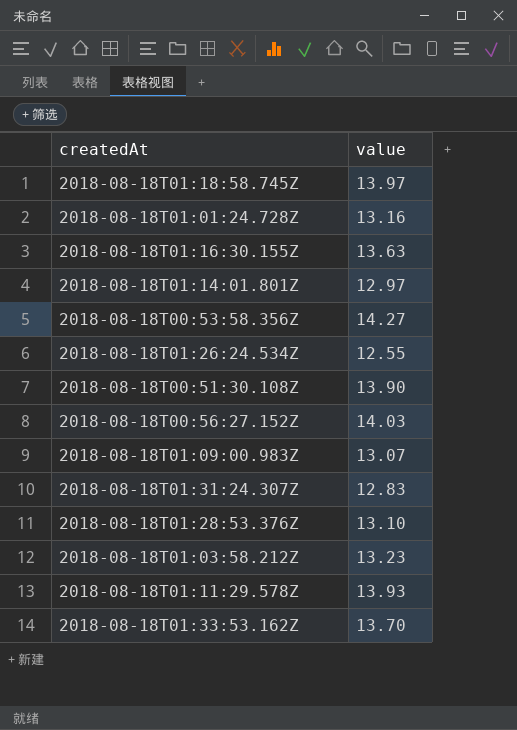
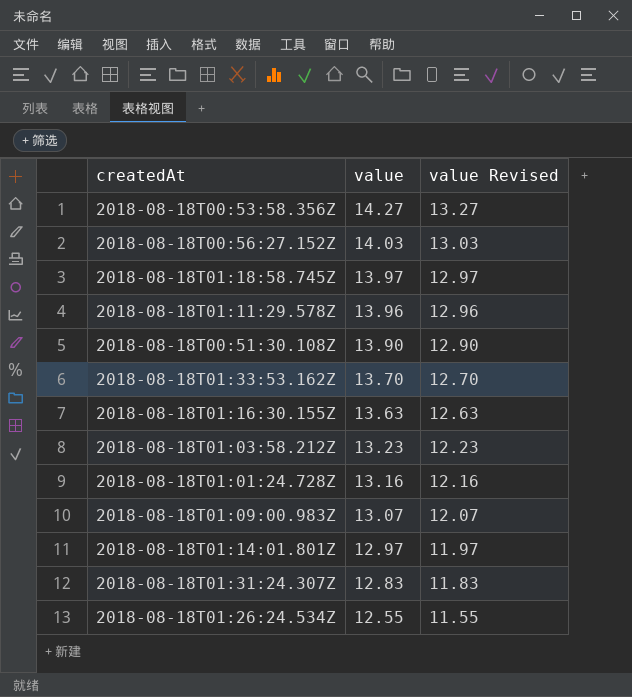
row order: none -> value descending
column value Revised | formula: none -> [value] - 1
row 2018-08-18T01:28:53.376Z: 13.10 -> none
2018-08-18T01:11:29.578Z | value: 13.93 -> 13.96

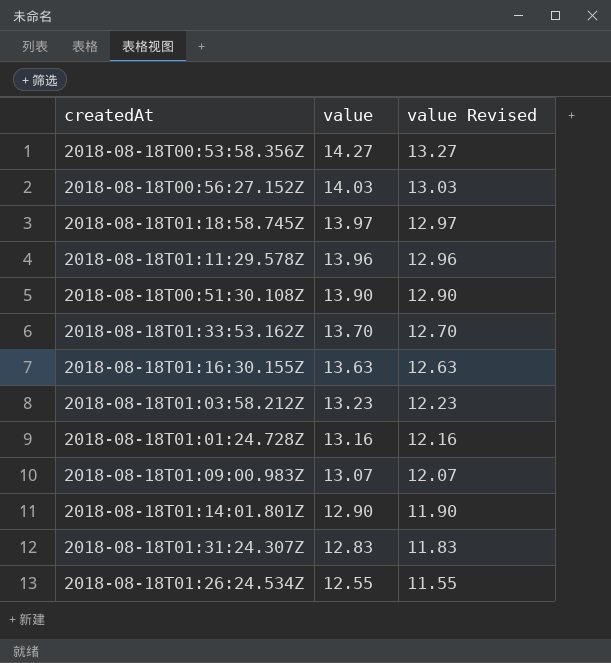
2018-08-18T01:14:01.801Z | value: 12.97 -> 12.90
2018-08-18T01:14:01.801Z | value Revised: 11.97 -> 11.90

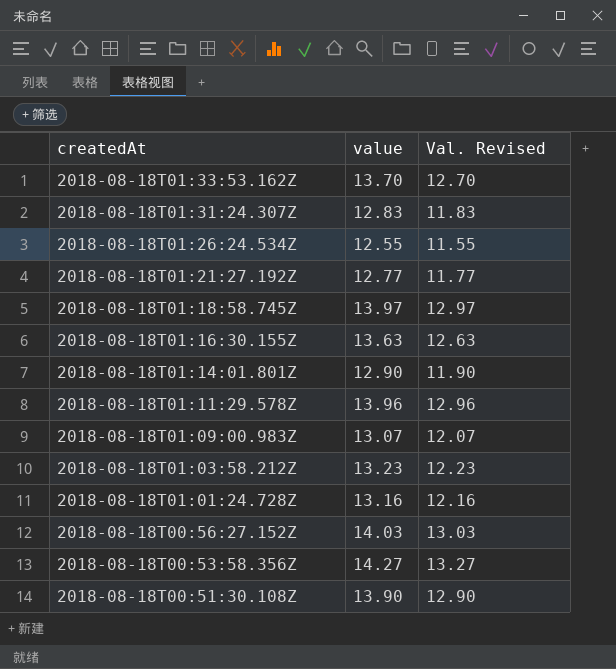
row order: value descending -> createdAt descending
column name: value Revised -> Val. Revised
row 2018-08-18T01:21:27.192Z: none -> 12.77 | 11.77

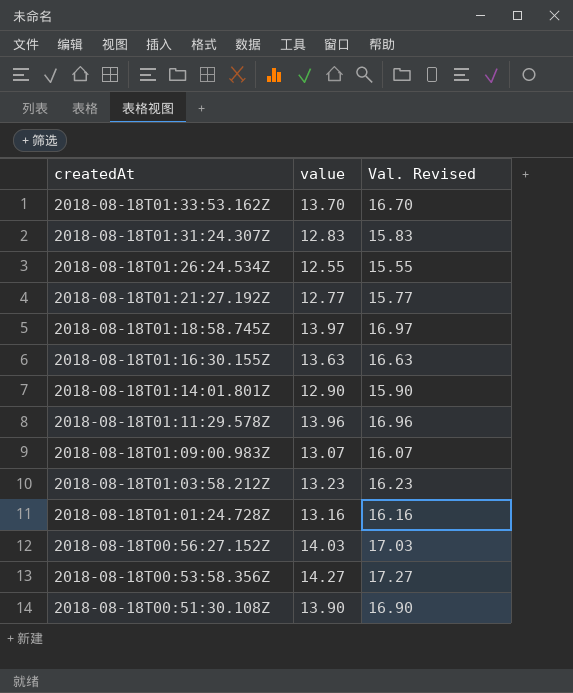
column Val. Revised | formula: [value] - 1 -> [value] + 3

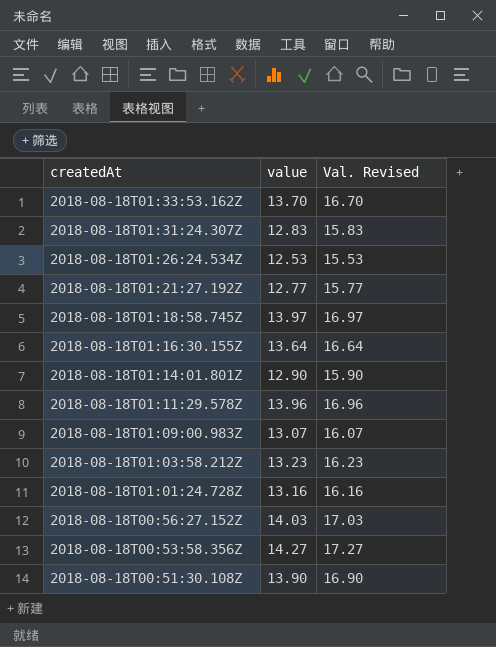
2018-08-18T01:26:24.534Z | value: 12.55 -> 12.53
2018-08-18T01:26:24.534Z | Val. Revised: 15.55 -> 15.53
2018-08-18T01:16:30.155Z | value: 13.63 -> 13.64
2018-08-18T01:16:30.155Z | Val. Revised: 16.63 -> 16.64

